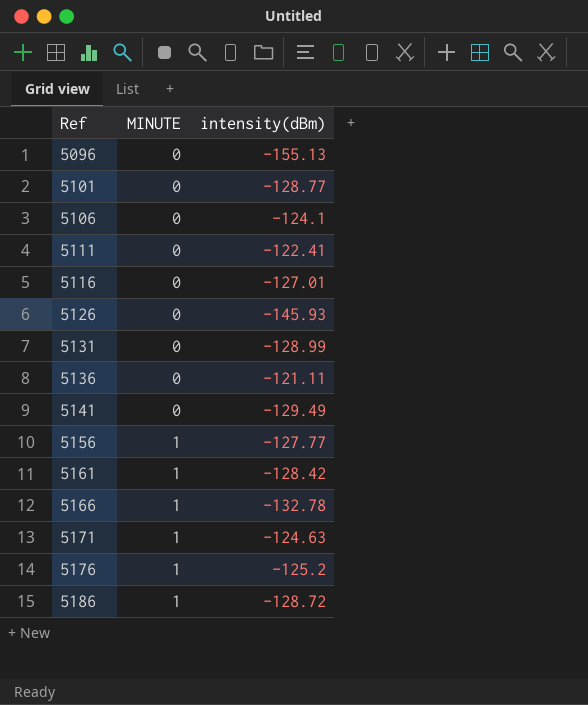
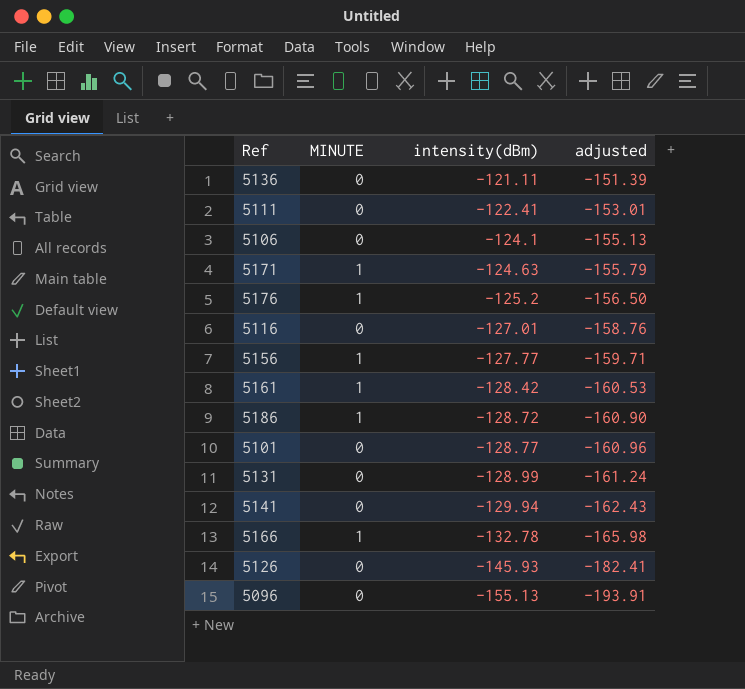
row order: Ref ascending -> intensity(dBm) descending
column adjusted | formula: none -> [intensity(dBm)] * 1.25
5141 | intensity(dBm): -129.49 -> -129.94

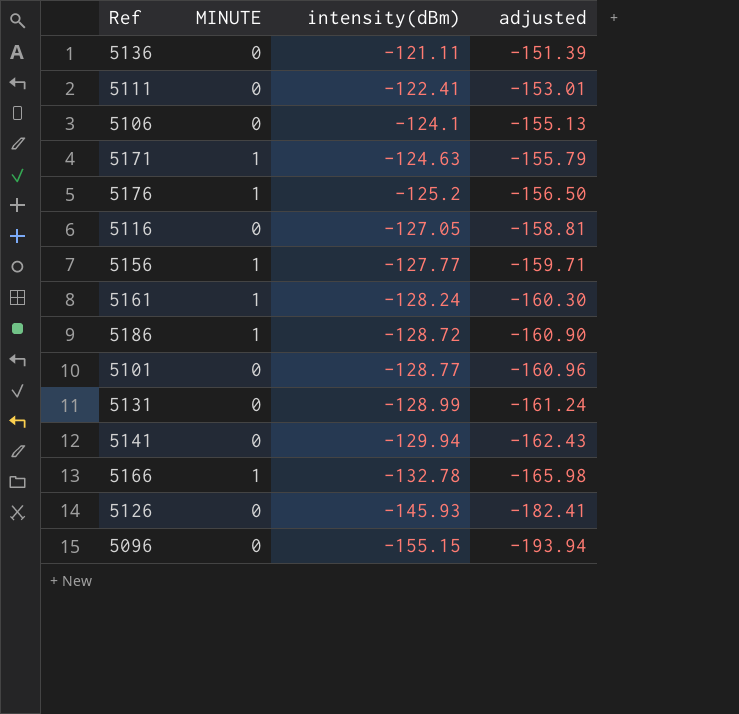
5116 | intensity(dBm): -127.01 -> -127.05
5116 | adjusted: -158.76 -> -158.81
5161 | intensity(dBm): -128.42 -> -128.24
5161 | adjusted: -160.53 -> -160.30
5096 | intensity(dBm): -155.13 -> -155.15
5096 | adjusted: -193.91 -> -193.94

